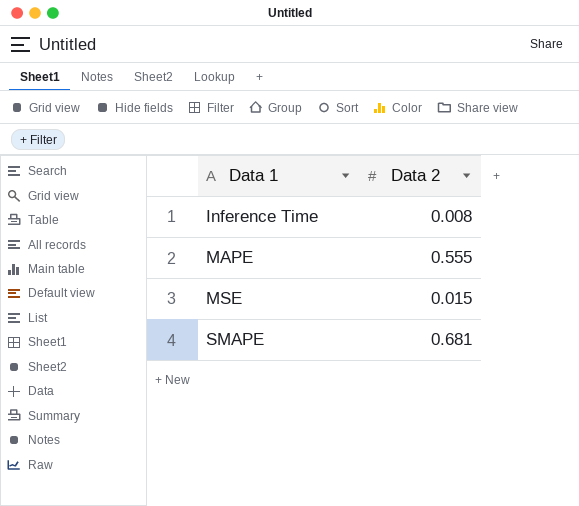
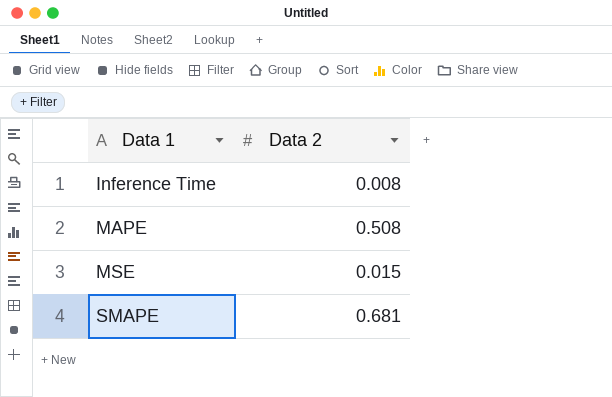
MAPE | Data 2: 0.555 -> 0.508

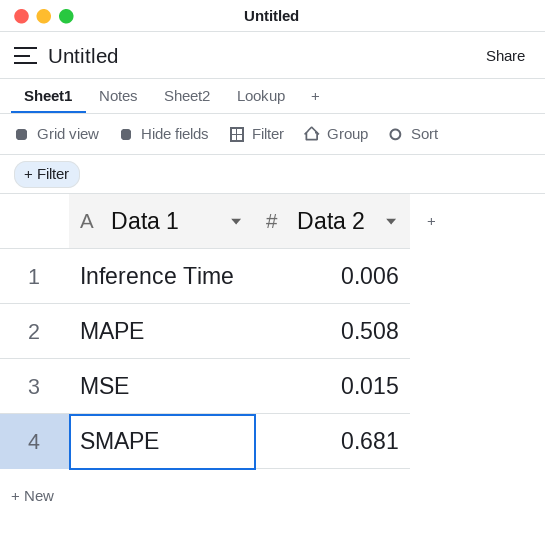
Inference Time | Data 2: 0.008 -> 0.006

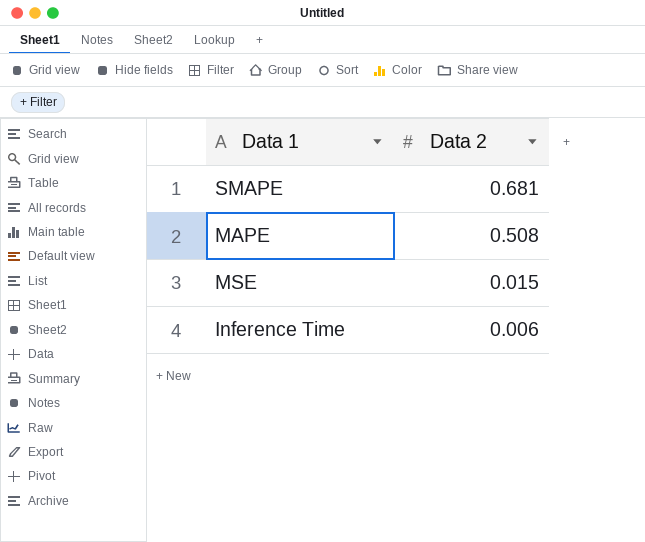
row order: Data 1 ascending -> Data 2 descending

